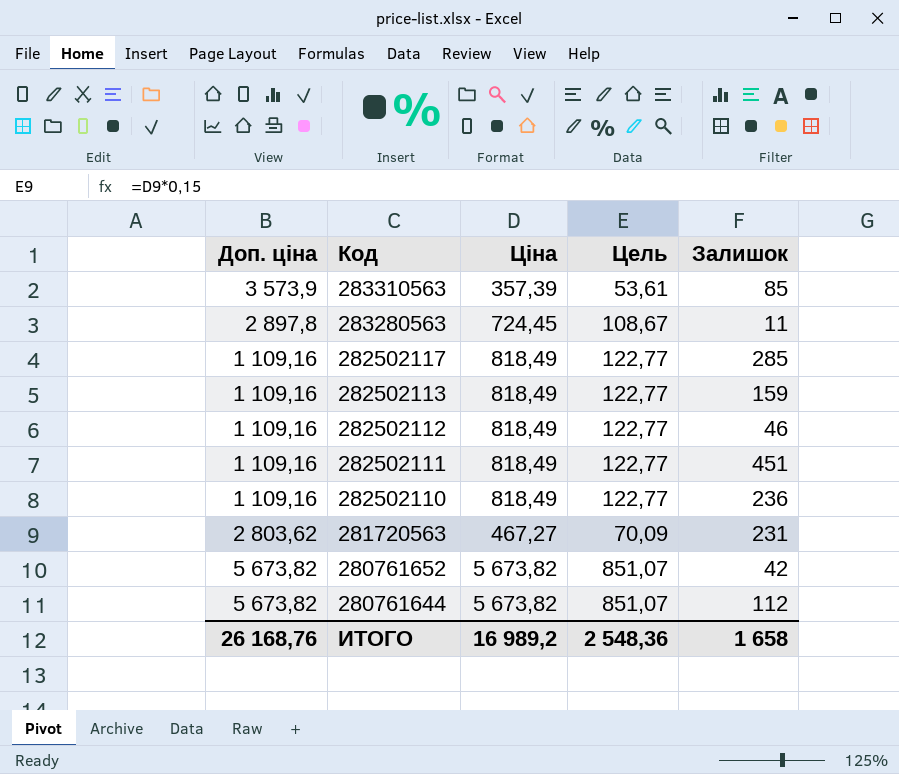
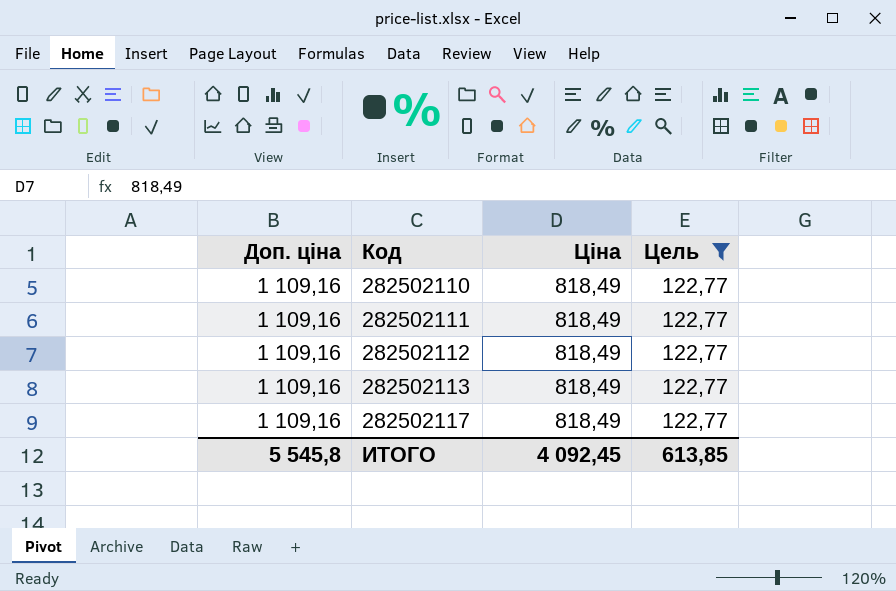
filter: none -> Цель = 122,77
row order: Код descending -> Код ascending
column Залишок | position: 5 -> none
ИТОГО | Доп. ціна: 26 168,76 -> 5 545,8
ИТОГО | Ціна: 16 989,2 -> 4 092,45
ИТОГО | Цель: 2 548,36 -> 613,85

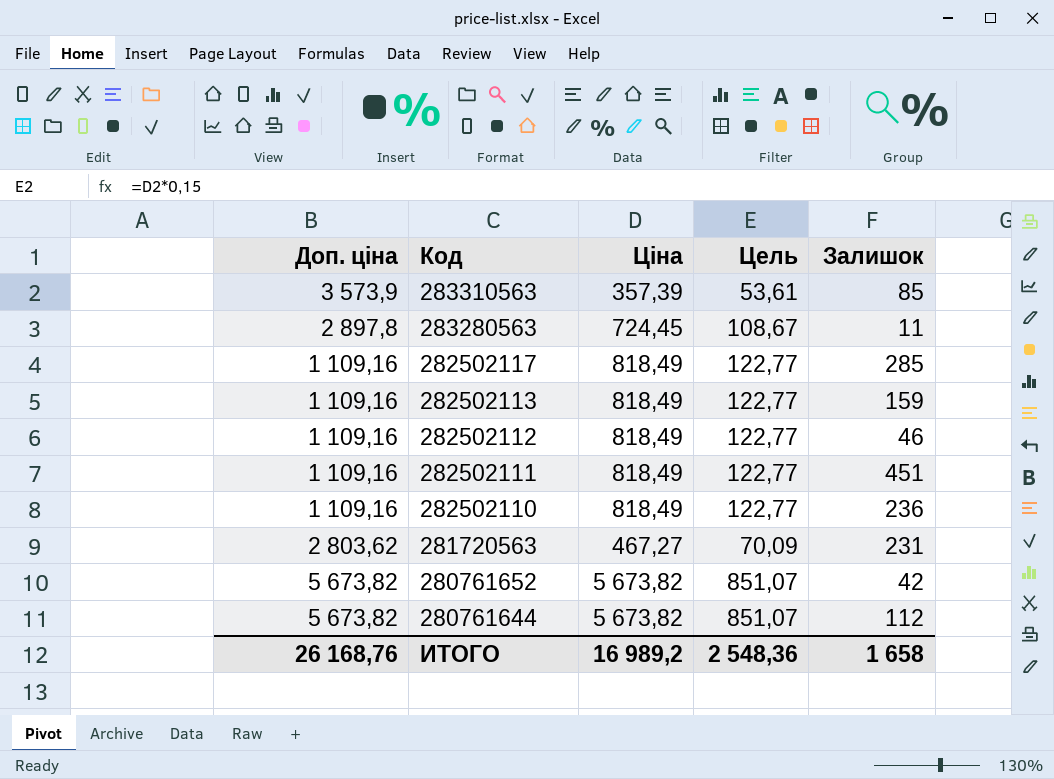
filter: Цель = 122,77 -> none
row order: Код ascending -> Код descending
column Залишок | position: none -> 5
ИТОГО | Доп. ціна: 5 545,8 -> 26 168,76
ИТОГО | Ціна: 4 092,45 -> 16 989,2
ИТОГО | Цель: 613,85 -> 2 548,36

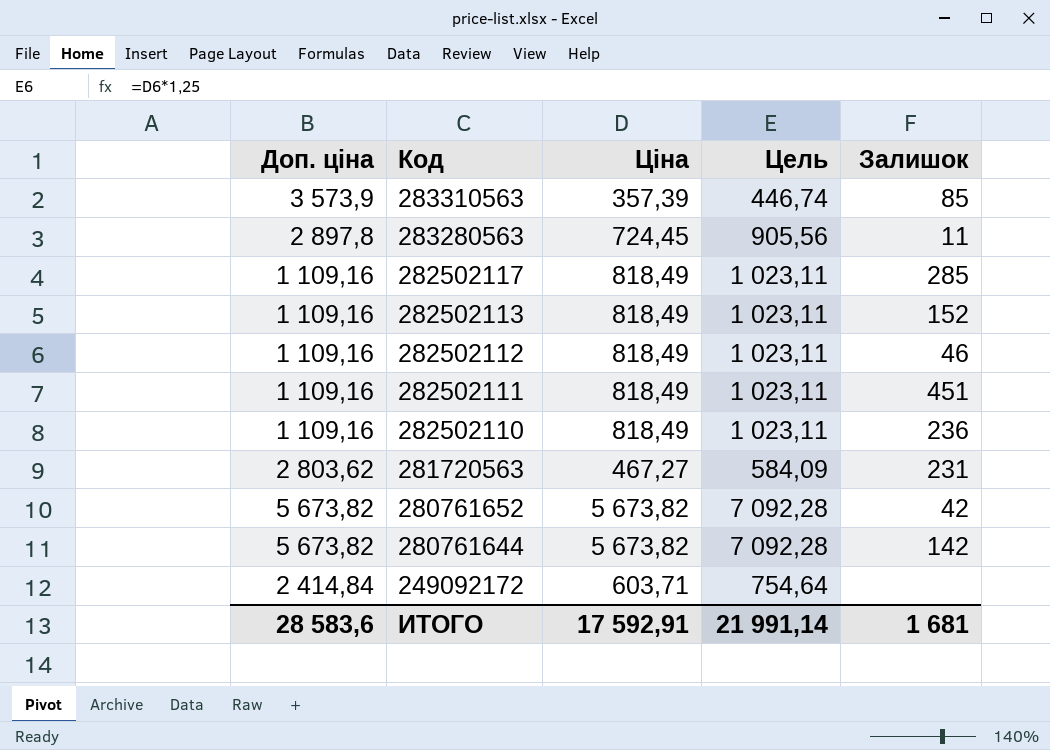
column Цель | formula: [Ціна] * 0,15 -> [Ціна] * 1,25
282502113 | Залишок: 159 -> 152
280761644 | Залишок: 112 -> 142
row 249092172: none -> 2 414,84 | 603,71 | 754,64 | none
ИТОГО | Доп. ціна: 26 168,76 -> 28 583,6
ИТОГО | Ціна: 16 989,2 -> 17 592,91
ИТОГО | Цель: 2 548,36 -> 21 991,14
ИТОГО | Залишок: 1 658 -> 1 681

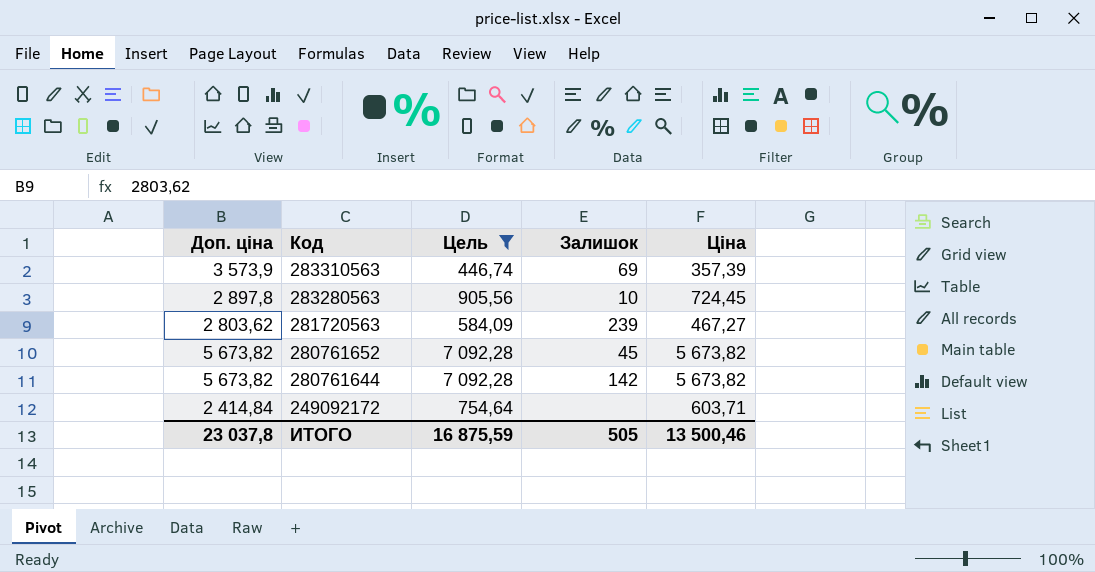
filter: none -> Цель != 1 023,11
column Ціна | position: 3 -> 5
283310563 | Залишок: 85 -> 69
283280563 | Залишок: 11 -> 10
281720563 | Залишок: 231 -> 239
280761652 | Залишок: 42 -> 45
ИТОГО | Доп. ціна: 28 583,6 -> 23 037,8
ИТОГО | Цель: 21 991,14 -> 16 875,59
ИТОГО | Залишок: 1 681 -> 505
ИТОГО | Ціна: 17 592,91 -> 13 500,46

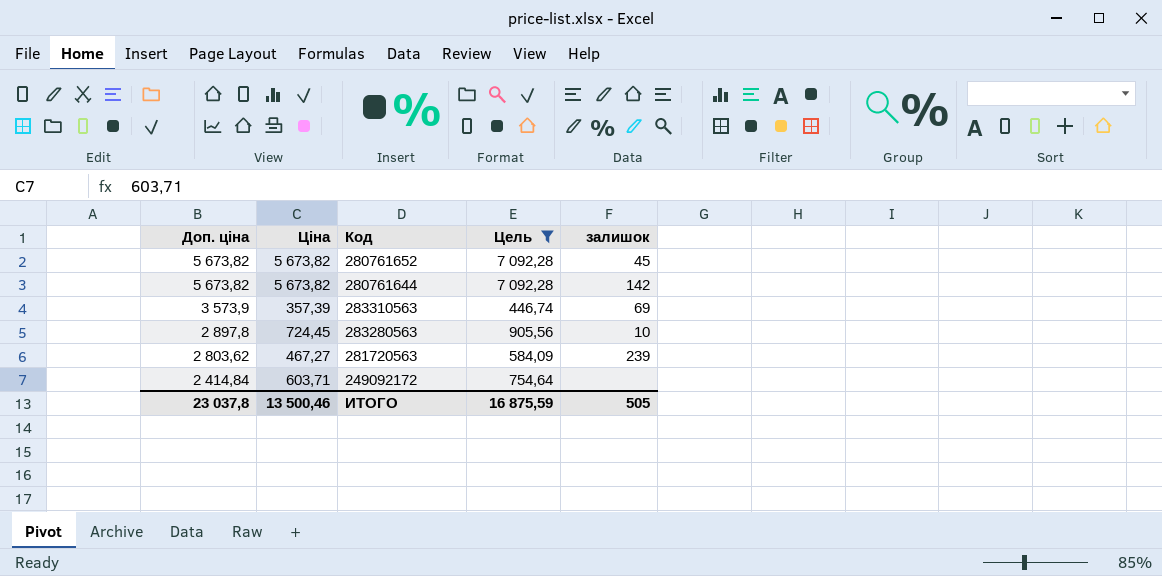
row order: Код descending -> Доп. ціна descending
column Ціна | position: 5 -> 2
column name: Залишок -> залишок

